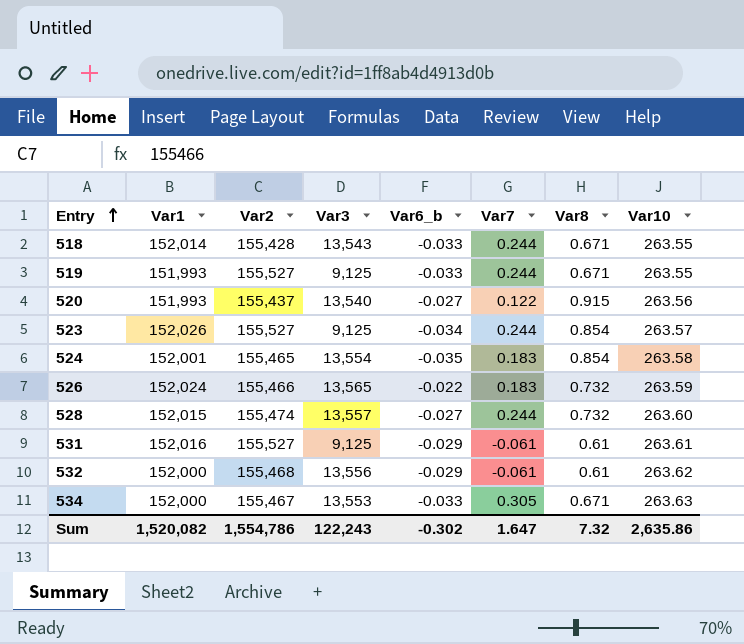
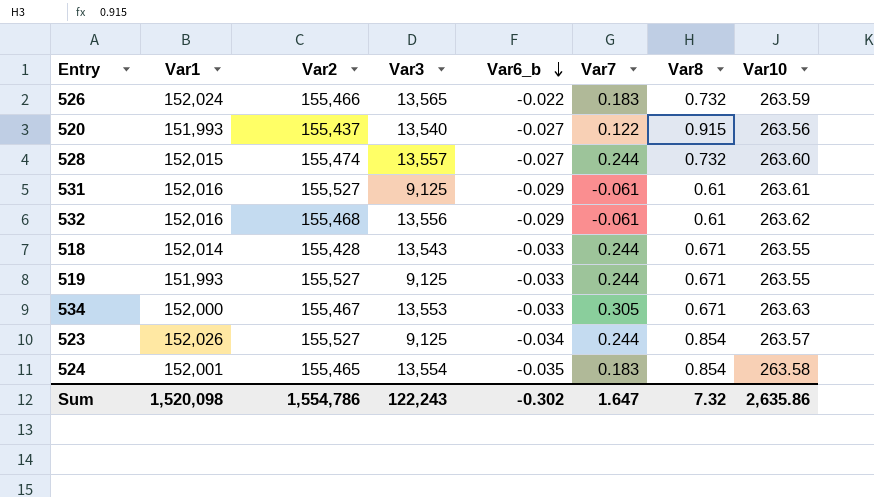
row order: Entry ascending -> Var6_b descending
532 | Var1: 152,000 -> 152,016
Sum | Var1: 1,520,082 -> 1,520,098

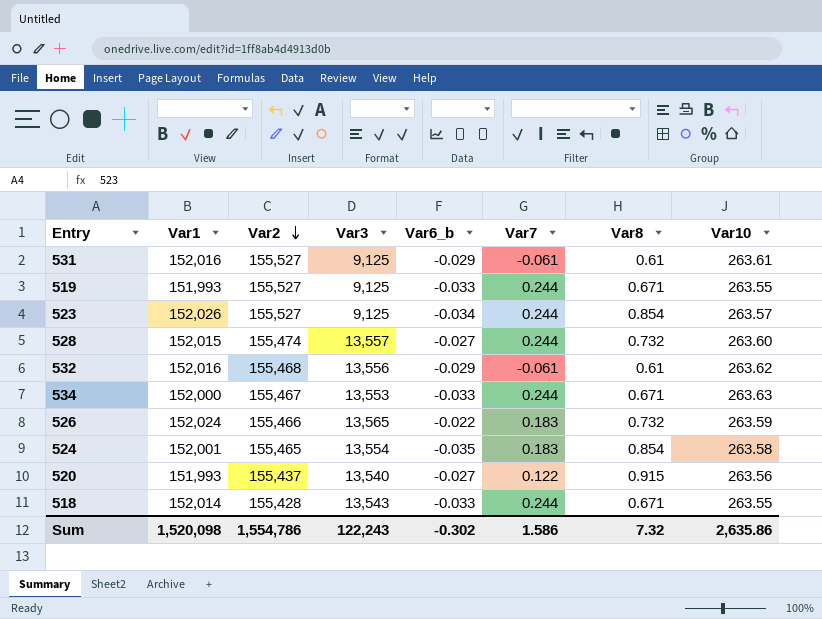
row order: Var6_b descending -> Var2 descending
534 | Var7: 0.305 -> 0.244
Sum | Var7: 1.647 -> 1.586

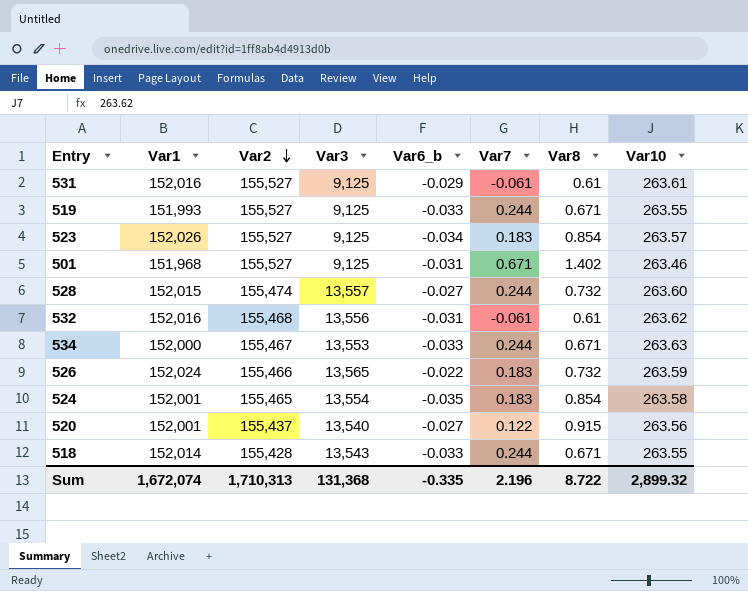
523 | Var7: 0.244 -> 0.183
row 501: none -> 151,968 | 155,527 | 9,125 | -0.031 | 0.671 | 1.402 | 263.46
532 | Var6_b: -0.029 -> -0.031
520 | Var1: 151,993 -> 152,001
Sum | Var1: 1,520,098 -> 1,672,074
Sum | Var2: 1,554,786 -> 1,710,313
Sum | Var3: 122,243 -> 131,368
Sum | Var6_b: -0.302 -> -0.335
Sum | Var7: 1.586 -> 2.196
Sum | Var8: 7.32 -> 8.722
Sum | Var10: 2,635.86 -> 2,899.32

